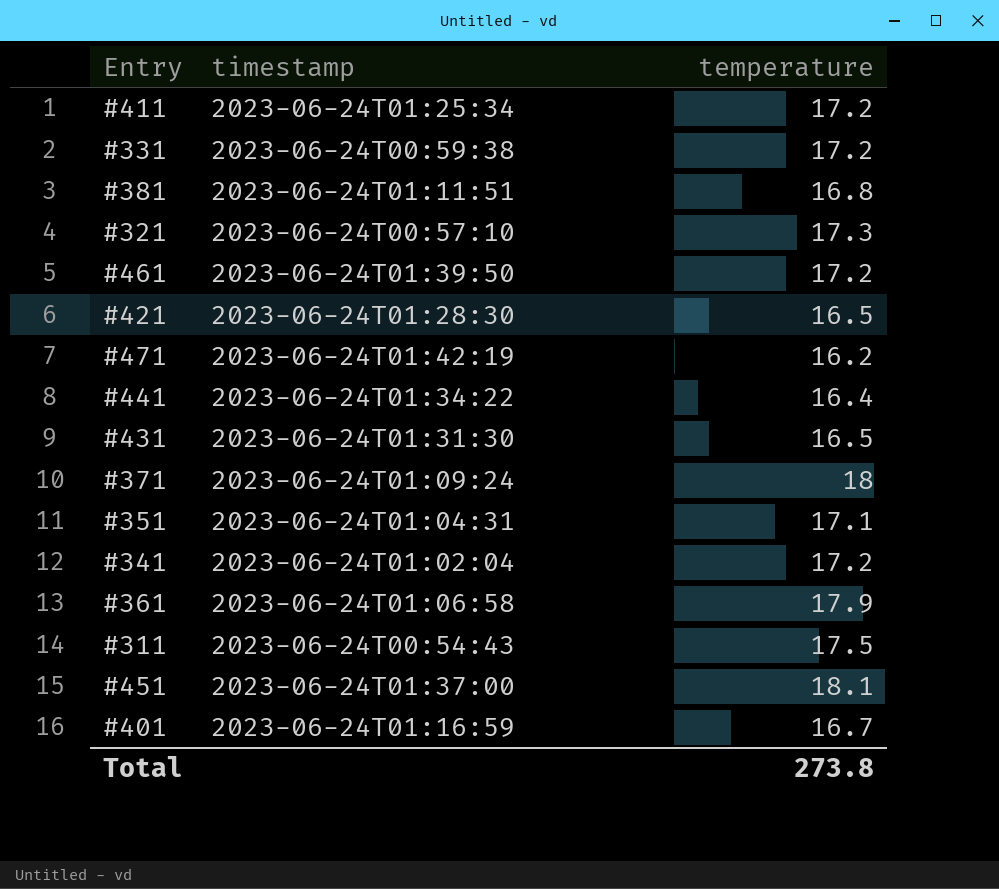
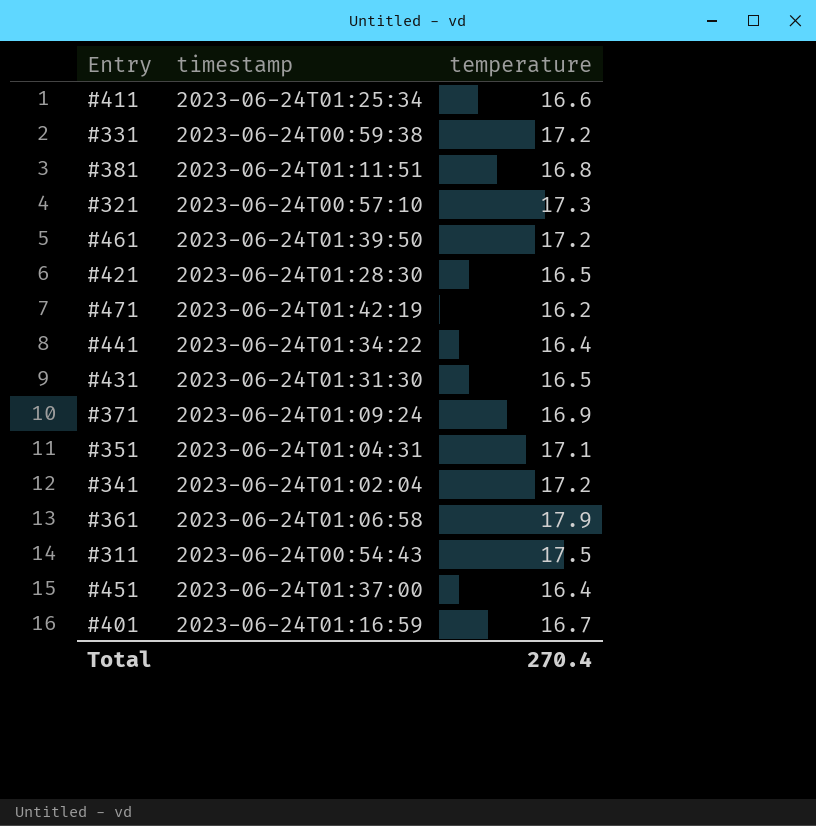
#411 | temperature: 17.2 -> 16.6
#371 | temperature: 18 -> 16.9
#451 | temperature: 18.1 -> 16.4
Total | temperature: 273.8 -> 270.4

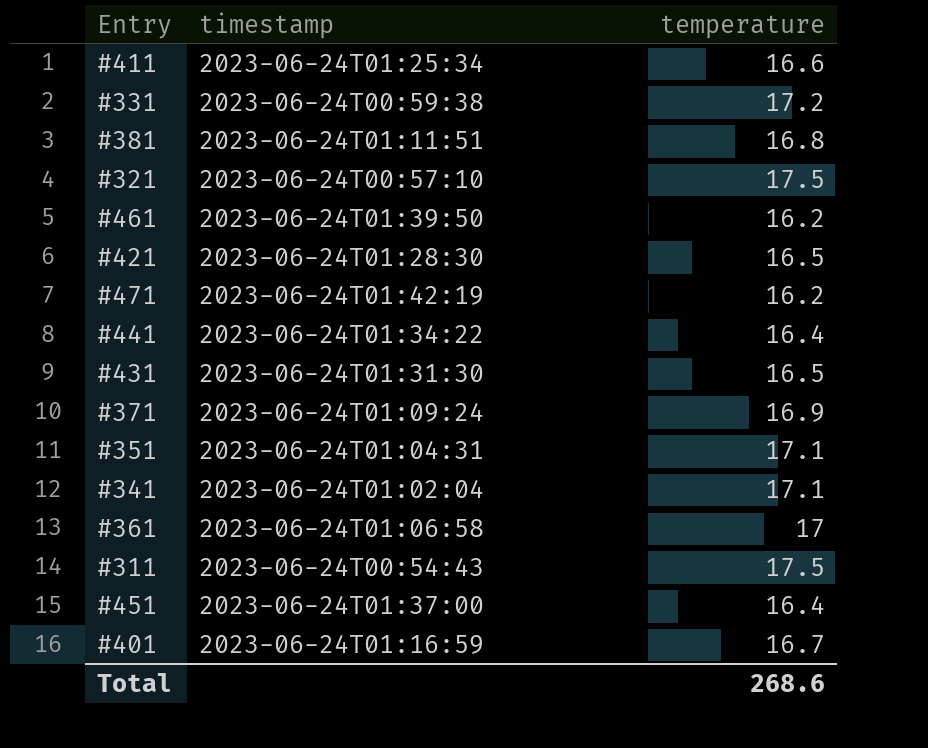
#321 | temperature: 17.3 -> 17.5
#461 | temperature: 17.2 -> 16.2
#341 | temperature: 17.2 -> 17.1
#361 | temperature: 17.9 -> 17
Total | temperature: 270.4 -> 268.6

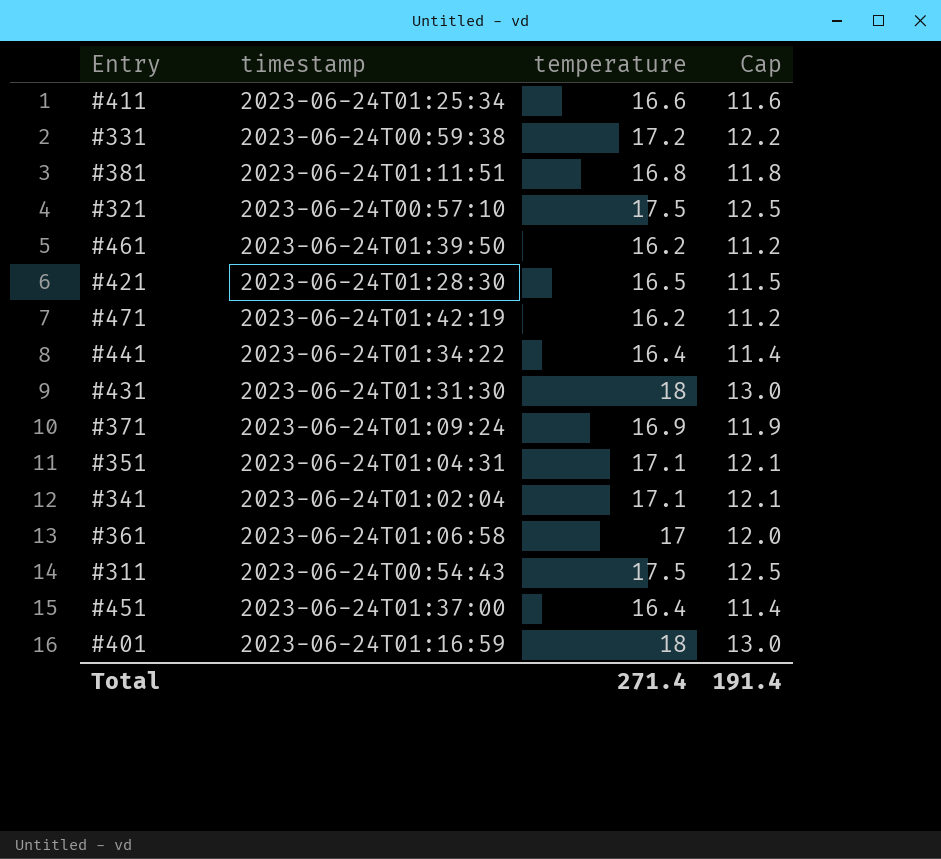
column Cap | formula: none -> [temperature] - 5
#431 | temperature: 16.5 -> 18
#401 | temperature: 16.7 -> 18
Total | temperature: 268.6 -> 271.4

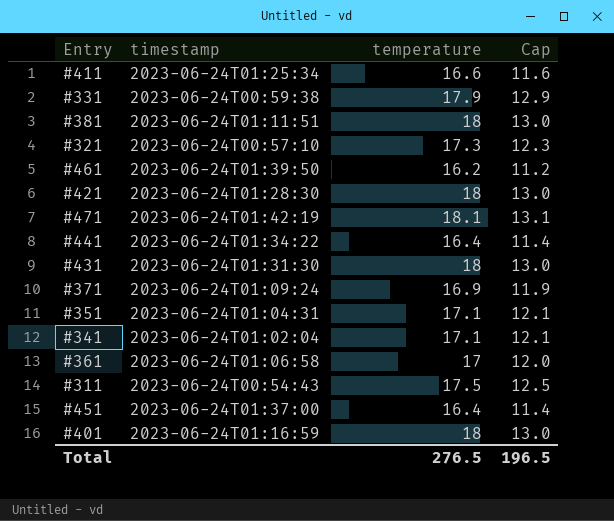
#331 | temperature: 17.2 -> 17.9
#331 | Cap: 12.2 -> 12.9
#381 | temperature: 16.8 -> 18
#381 | Cap: 11.8 -> 13.0
#321 | temperature: 17.5 -> 17.3
#321 | Cap: 12.5 -> 12.3
#421 | temperature: 16.5 -> 18
#421 | Cap: 11.5 -> 13.0
#471 | temperature: 16.2 -> 18.1
#471 | Cap: 11.2 -> 13.1
Total | temperature: 271.4 -> 276.5
Total | Cap: 191.4 -> 196.5

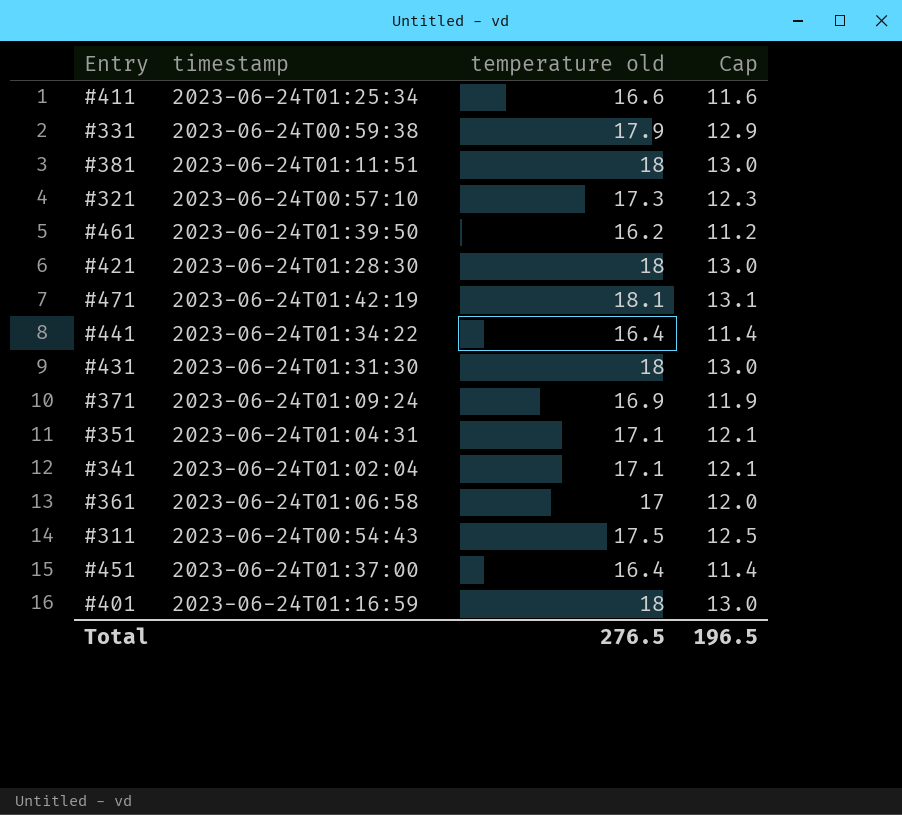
column name: temperature -> temperature old

